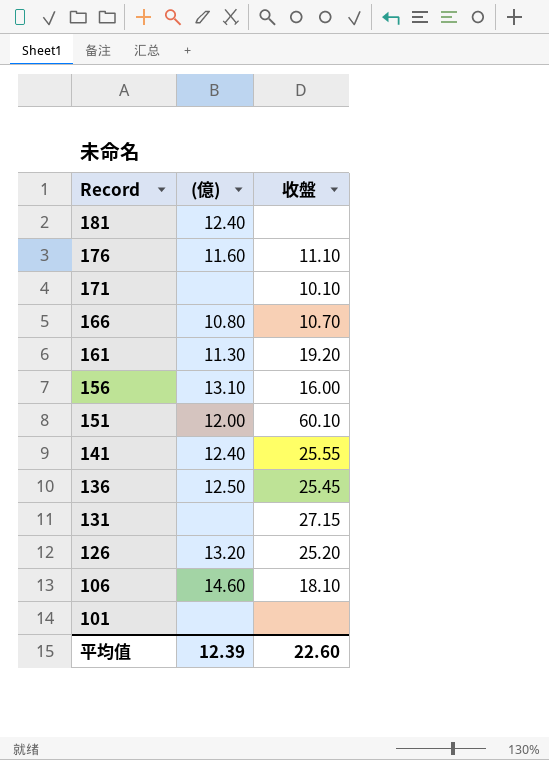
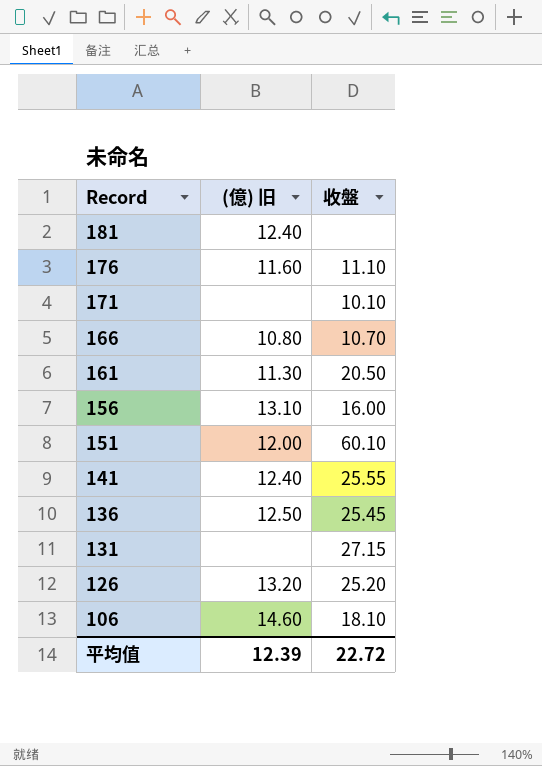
column name: (億) -> (億) 旧
row 101: none | none -> none
161 | 收盤: 19.20 -> 20.50
平均值 | 收盤: 22.60 -> 22.72

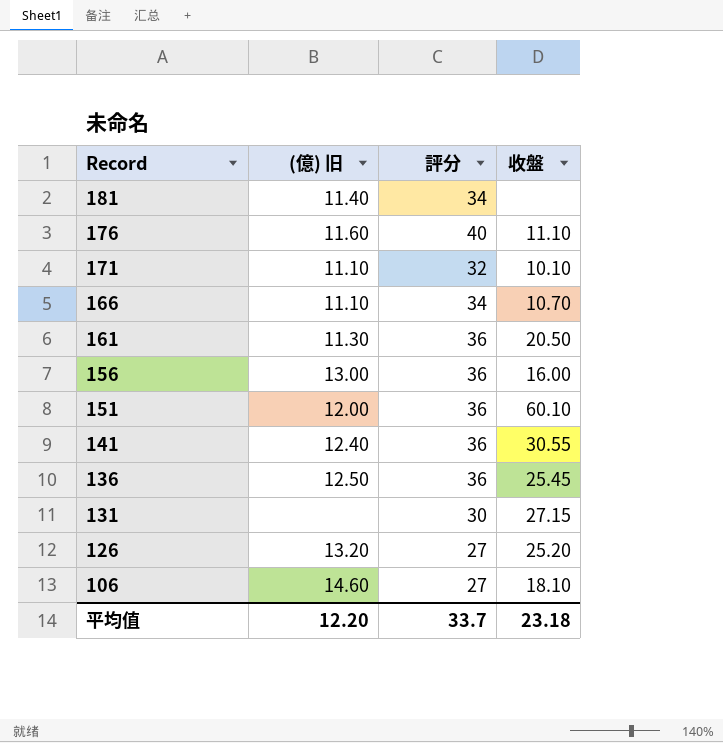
column 評分 | position: none -> 3
181 | (億) 旧: 12.40 -> 11.40
171 | (億) 旧: none -> 11.10
166 | (億) 旧: 10.80 -> 11.10
156 | (億) 旧: 13.10 -> 13.00
141 | 收盤: 25.55 -> 30.55
平均值 | (億) 旧: 12.39 -> 12.20
平均值 | 收盤: 22.72 -> 23.18

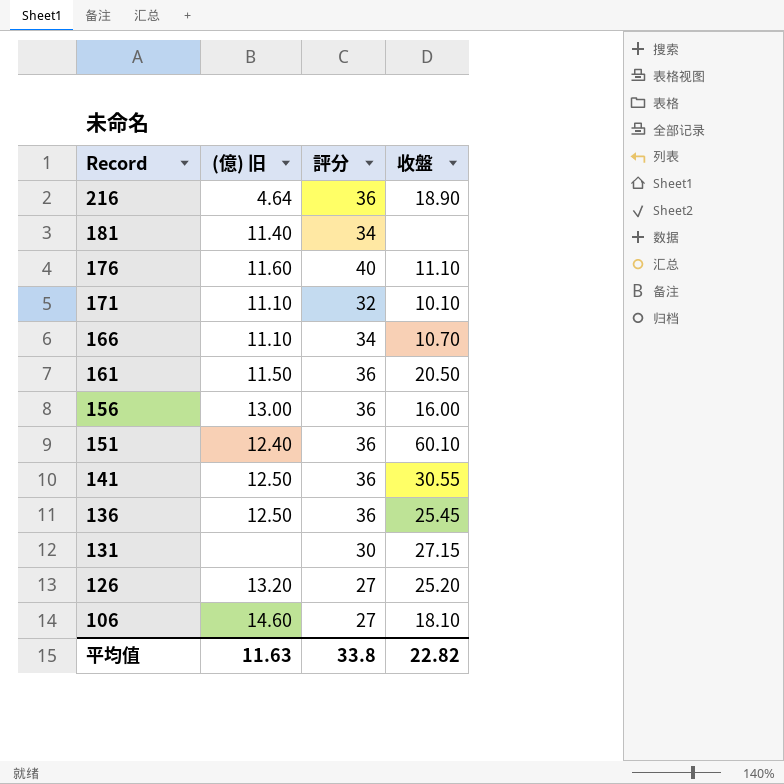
row 216: none -> 4.64 | 36 | 18.90
161 | (億) 旧: 11.30 -> 11.50
151 | (億) 旧: 12.00 -> 12.40
141 | (億) 旧: 12.40 -> 12.50
平均值 | (億) 旧: 12.20 -> 11.63
平均值 | 評分: 33.7 -> 33.8
平均值 | 收盤: 23.18 -> 22.82

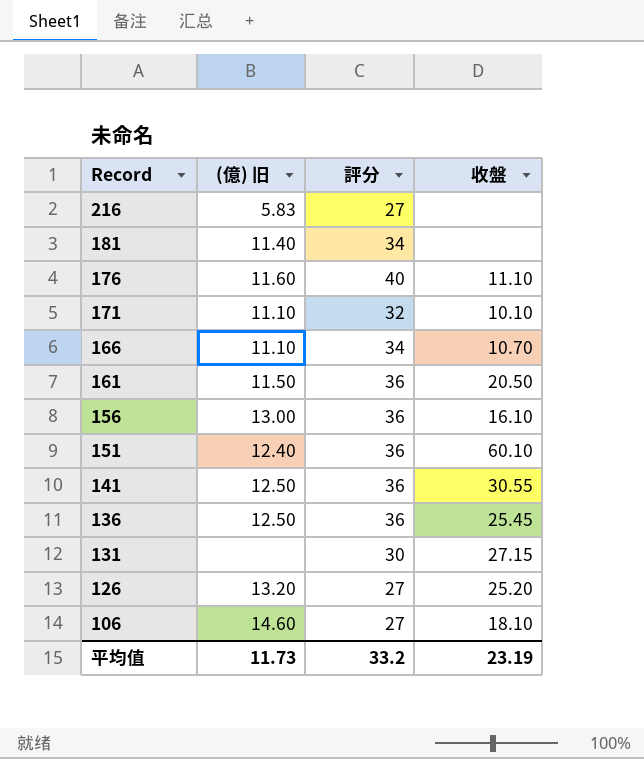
216 | (億) 旧: 4.64 -> 5.83
216 | 評分: 36 -> 27
216 | 收盤: 18.90 -> none
156 | 收盤: 16.00 -> 16.10
平均值 | (億) 旧: 11.63 -> 11.73
平均值 | 評分: 33.8 -> 33.2
平均值 | 收盤: 22.82 -> 23.19

